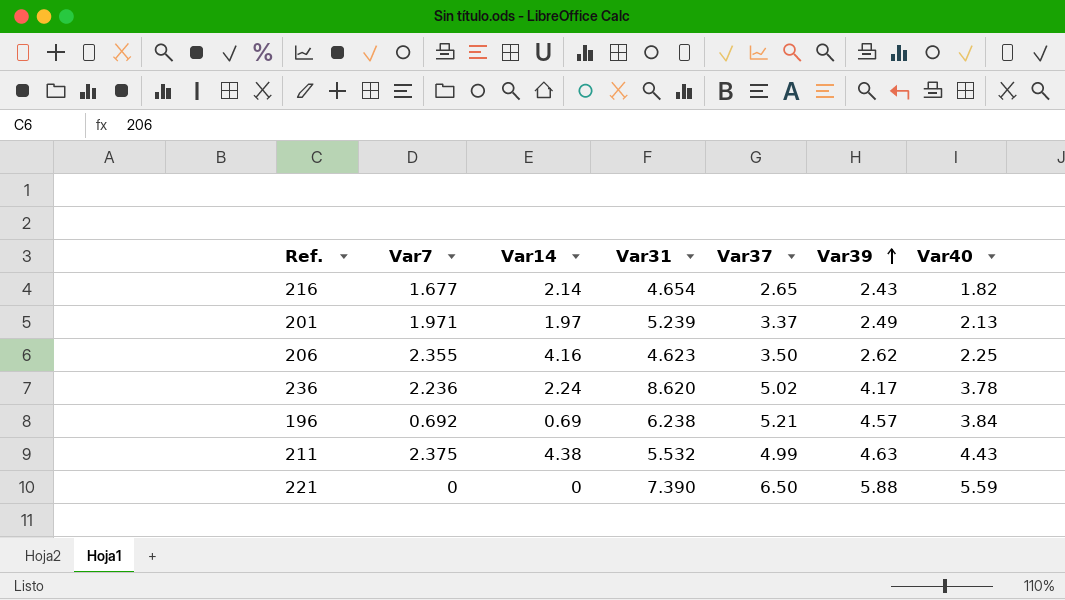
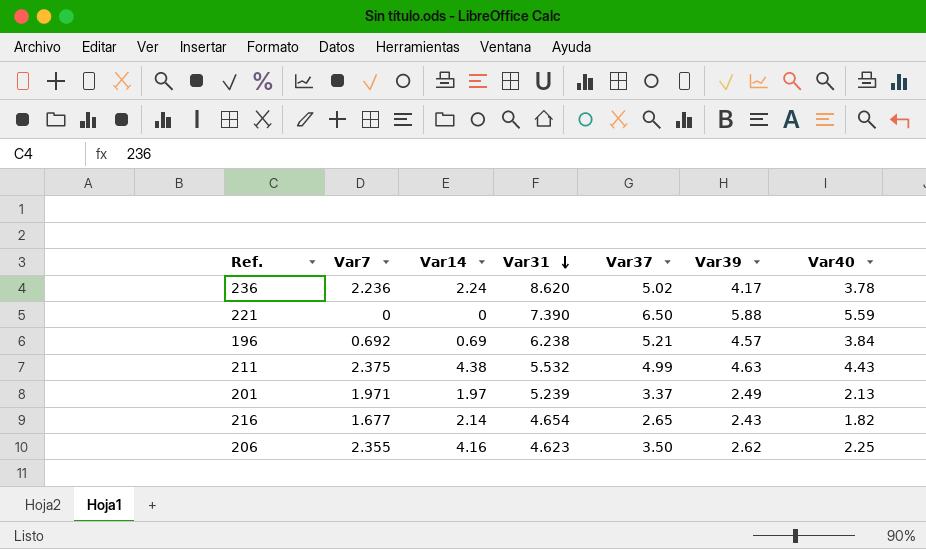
row order: Var39 ascending -> Var31 descending

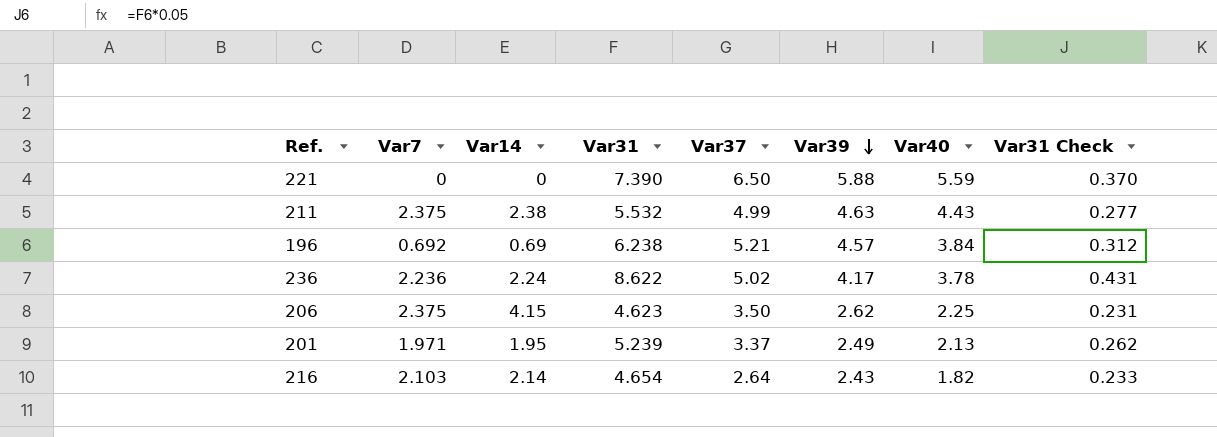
row order: Var31 descending -> Var39 descending
column Var31 Check | formula: none -> [Var31] * 0.05
211 | Var14: 4.38 -> 2.38
236 | Var31: 8.620 -> 8.622
206 | Var7: 2.355 -> 2.375
206 | Var14: 4.16 -> 4.15
201 | Var14: 1.97 -> 1.95
216 | Var7: 1.677 -> 2.103
216 | Var37: 2.65 -> 2.64

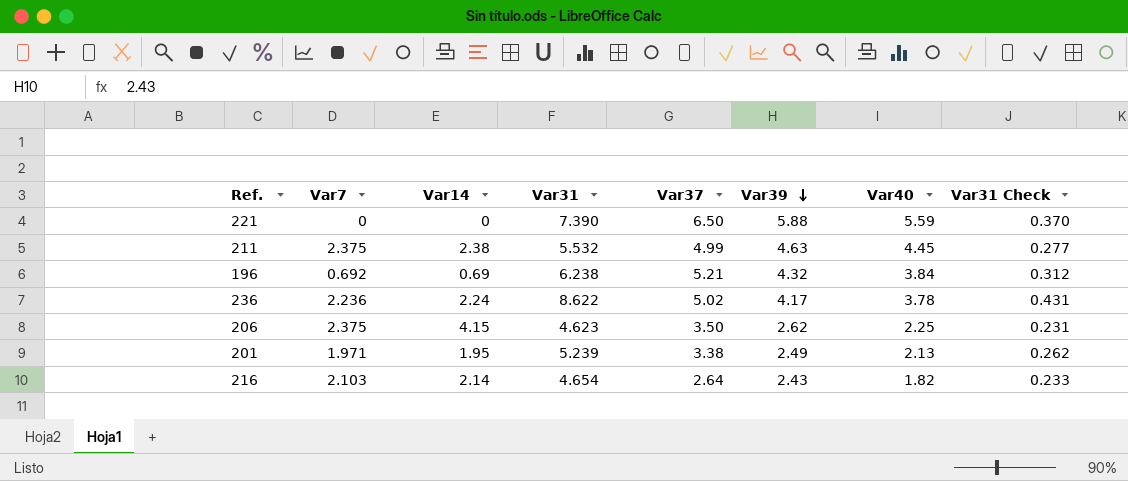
211 | Var40: 4.43 -> 4.45
196 | Var39: 4.57 -> 4.32
201 | Var37: 3.37 -> 3.38

